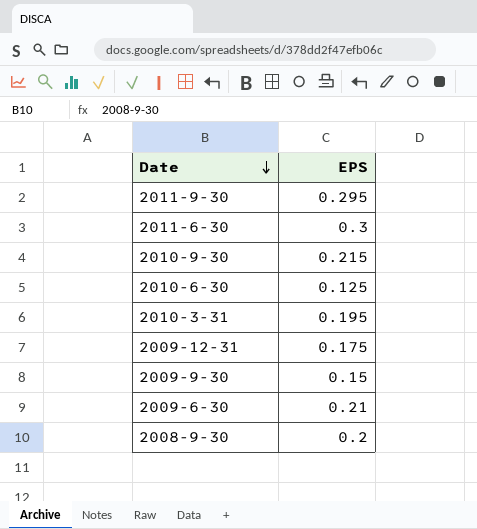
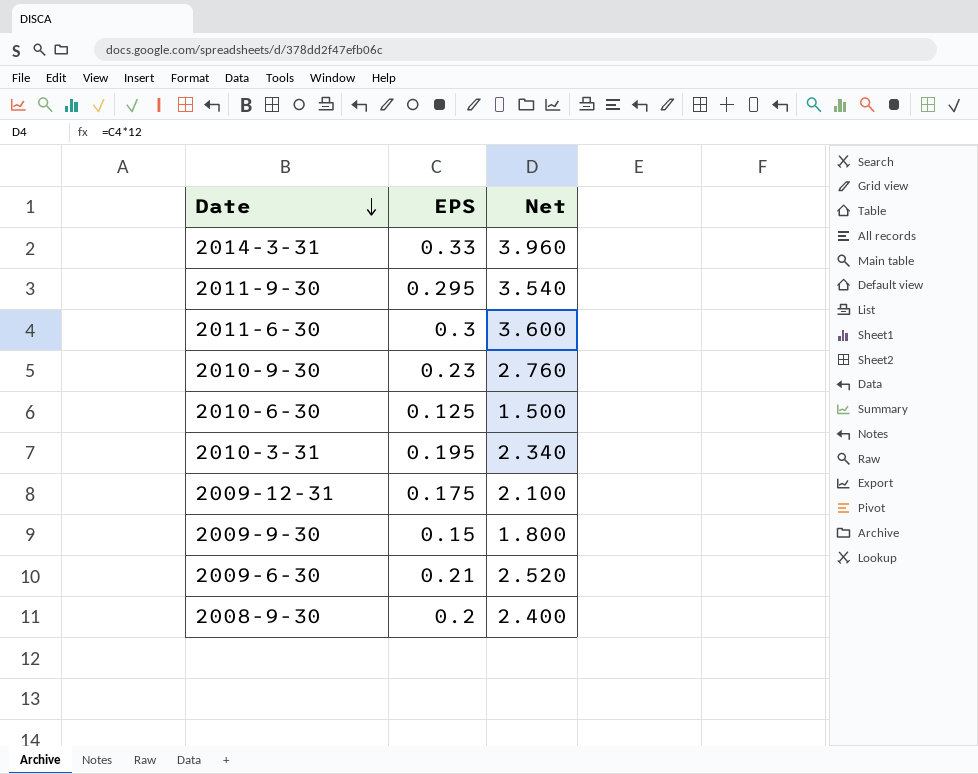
column Net | formula: none -> [EPS] * 12
row 2014-3-31: none -> 0.33 | 3.960
2010-9-30 | EPS: 0.215 -> 0.23

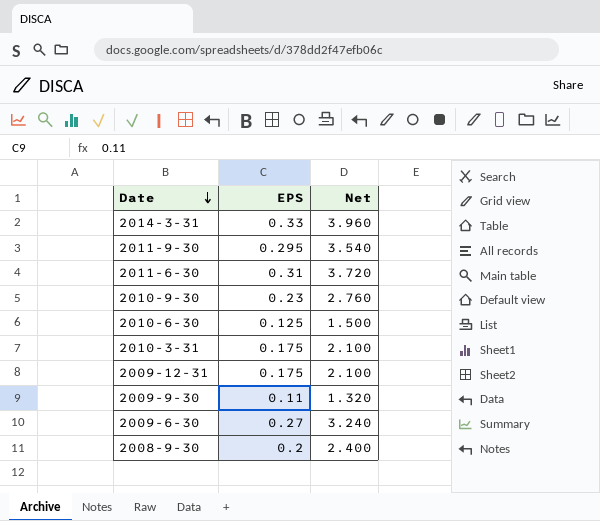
2011-6-30 | EPS: 0.3 -> 0.31
2011-6-30 | Net: 3.600 -> 3.720
2010-3-31 | EPS: 0.195 -> 0.175
2010-3-31 | Net: 2.340 -> 2.100
2009-9-30 | EPS: 0.15 -> 0.11
2009-9-30 | Net: 1.800 -> 1.320
2009-6-30 | EPS: 0.21 -> 0.27
2009-6-30 | Net: 2.520 -> 3.240

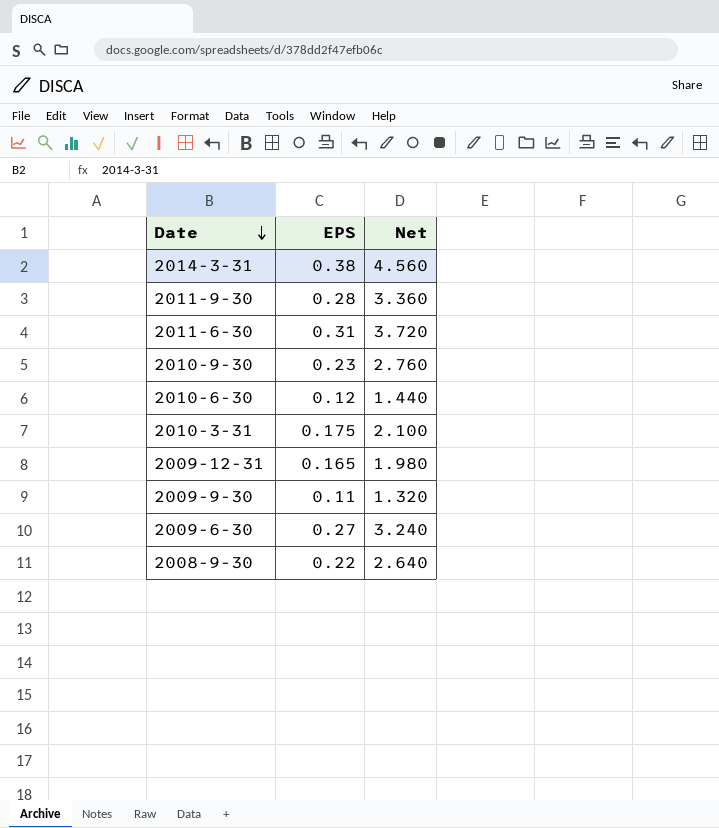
2014-3-31 | EPS: 0.33 -> 0.38
2014-3-31 | Net: 3.960 -> 4.560
2011-9-30 | EPS: 0.295 -> 0.28
2011-9-30 | Net: 3.540 -> 3.360
2010-6-30 | EPS: 0.125 -> 0.12
2010-6-30 | Net: 1.500 -> 1.440
2009-12-31 | EPS: 0.175 -> 0.165
2009-12-31 | Net: 2.100 -> 1.980
2008-9-30 | EPS: 0.2 -> 0.22
2008-9-30 | Net: 2.400 -> 2.640

